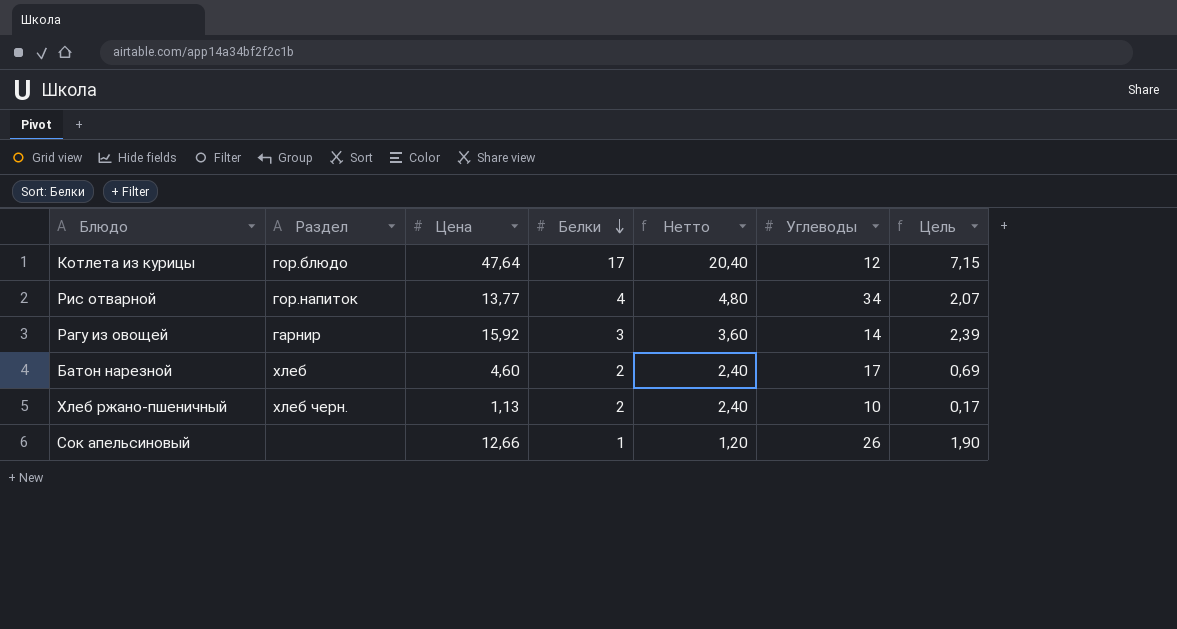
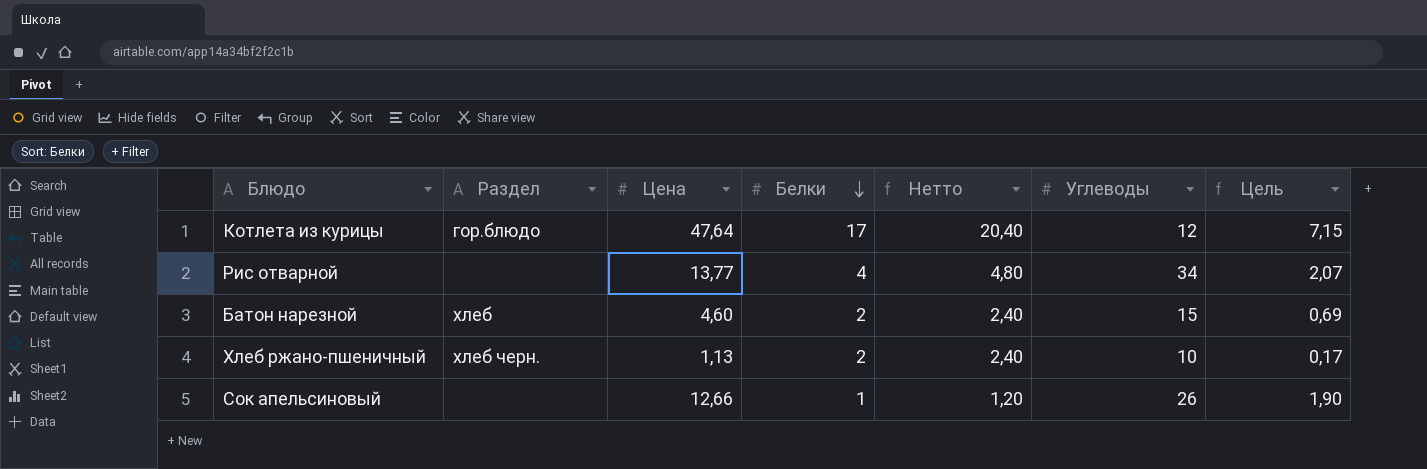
row Рагу из овощей: гарнир | 15,92 | 3 | 3,60 | 14 | 2,39 -> none
Рис отварной | Раздел: гор.напиток -> none
Батон нарезной | Углеводы: 17 -> 15

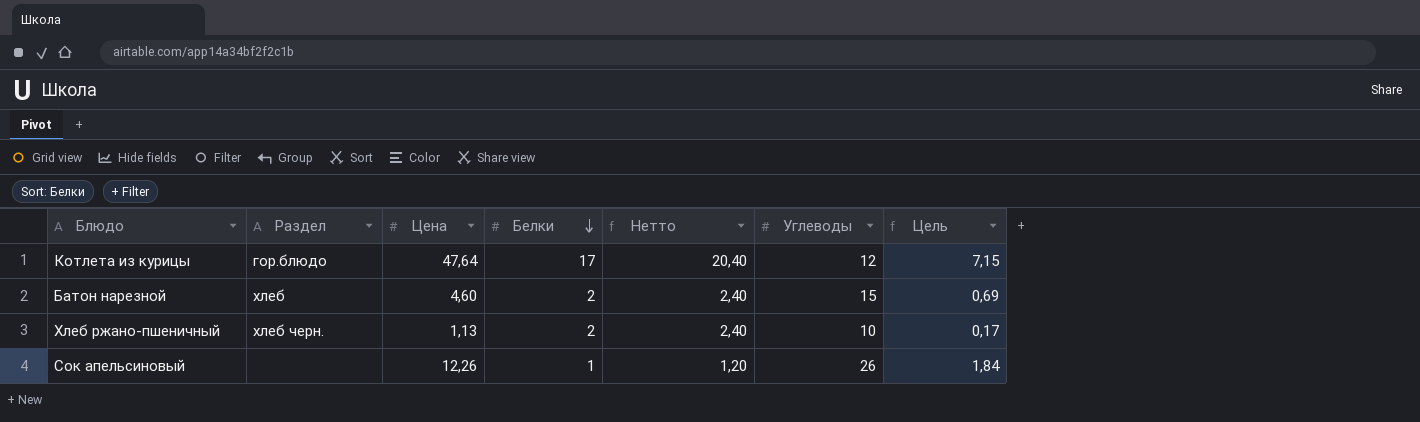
row Рис отварной: none | 13,77 | 4 | 4,80 | 34 | 2,07 -> none
Сок апельсиновый | Цена: 12,66 -> 12,26
Сок апельсиновый | Цель: 1,90 -> 1,84

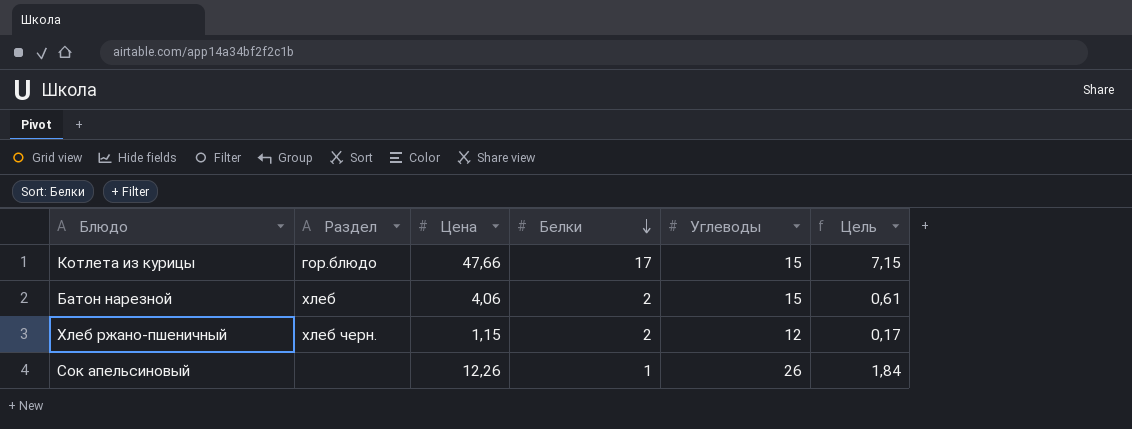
column Нетто | formula: [Белки] * 1,2 -> none
Котлета из курицы | Цена: 47,64 -> 47,66
Котлета из курицы | Углеводы: 12 -> 15
Батон нарезной | Цена: 4,60 -> 4,06
Батон нарезной | Цель: 0,69 -> 0,61
Хлеб ржано-пшеничный | Цена: 1,13 -> 1,15
Хлеб ржано-пшеничный | Углеводы: 10 -> 12

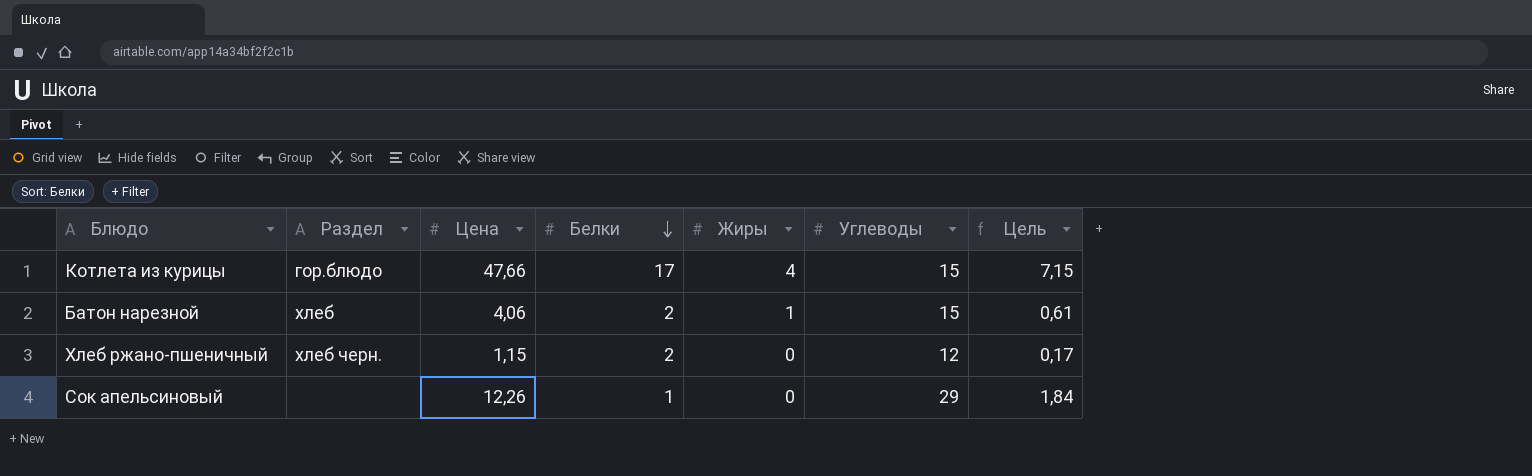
column Жиры | position: none -> 5
Сок апельсиновый | Углеводы: 26 -> 29

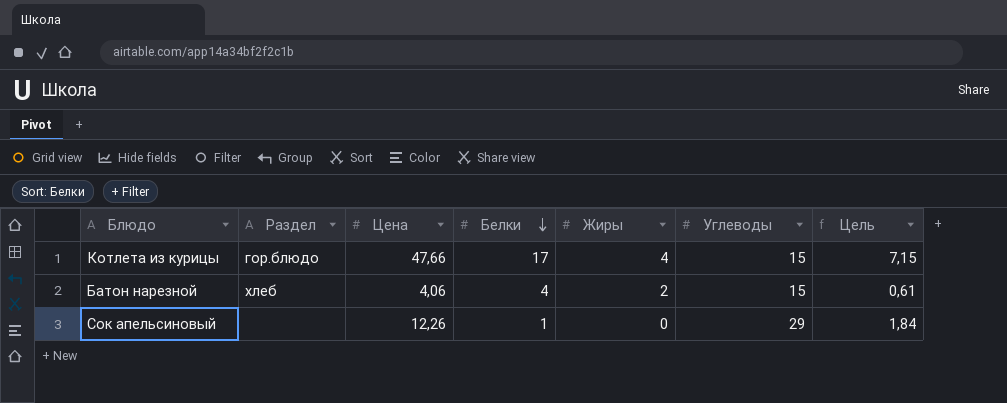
row Хлеб ржано-пшеничный: хлеб черн. | 1,15 | 2 | 0 | 12 | 0,17 -> none
Батон нарезной | Белки: 2 -> 4
Батон нарезной | Жиры: 1 -> 2

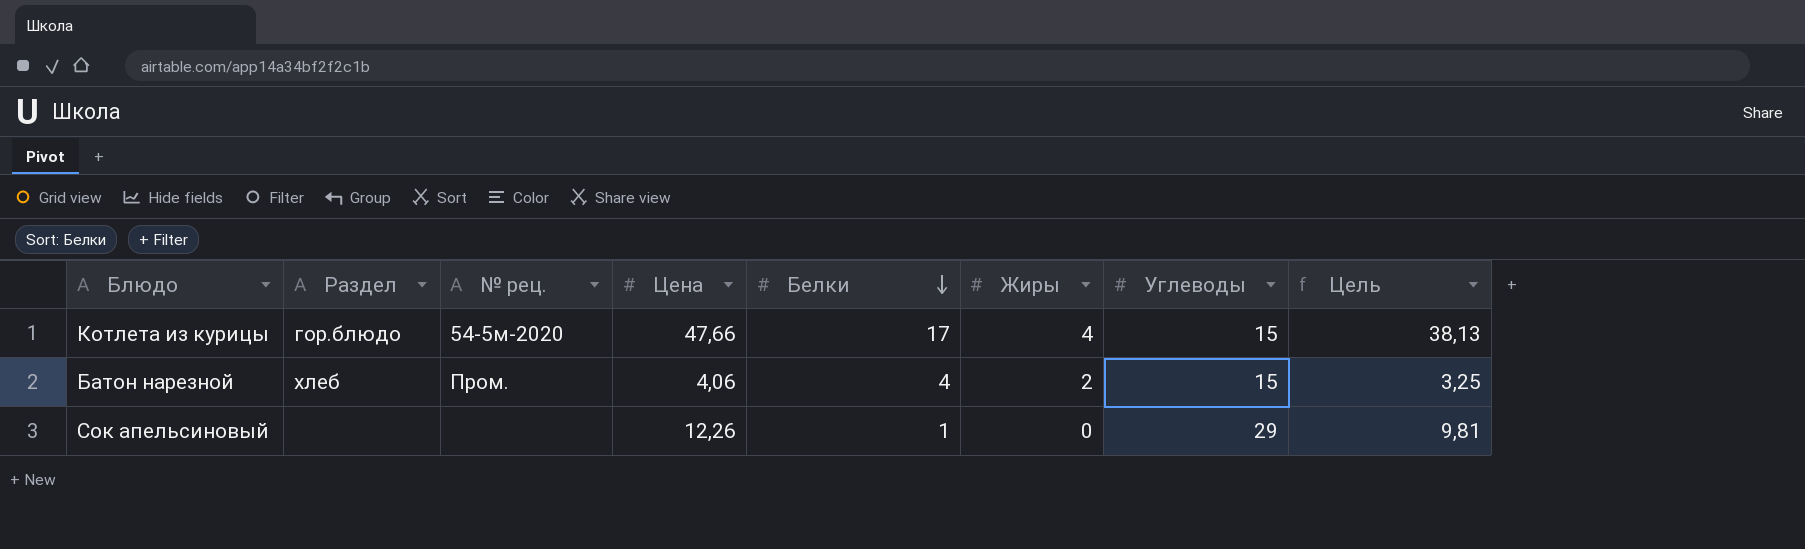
column № рец. | position: none -> 3
column Цель | formula: [Цена] * 0,15 -> [Цена] * 0,8

